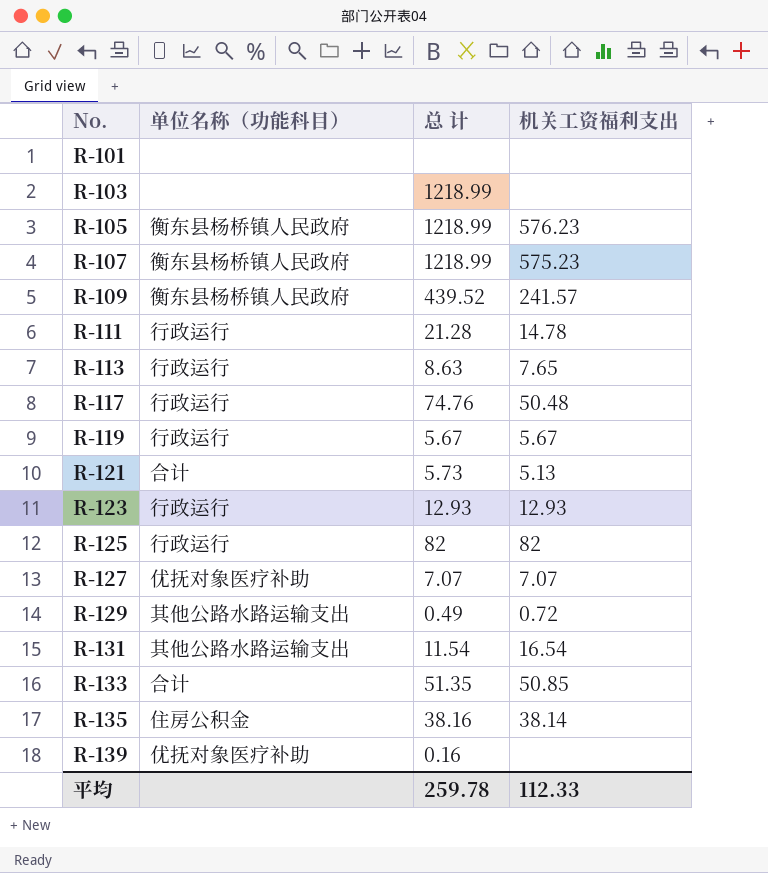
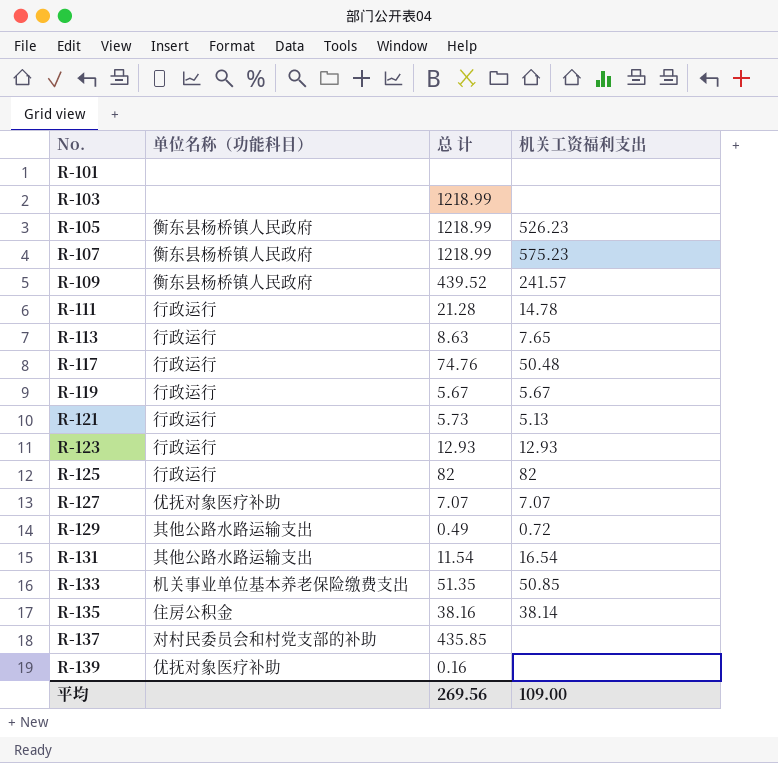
R-105 | 机关工资福利支出: 576.23 -> 526.23
R-121 | 单位名称（功能科目）: 合计 -> 行政运行
R-133 | 单位名称（功能科目）: 合计 -> 机关事业单位基本养老保险缴费支出
row R-137: none -> 对村民委员会和村党支部的补助 | 435.85 | none
平均 | 总 计: 259.78 -> 269.56
平均 | 机关工资福利支出: 112.33 -> 109.00

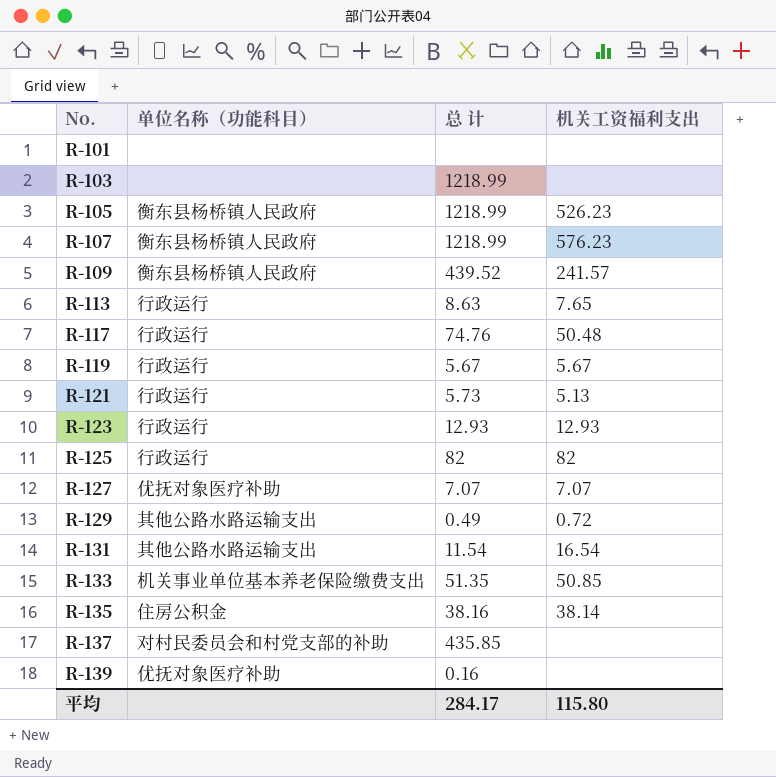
row R-111: 行政运行 | 21.28 | 14.78 -> none
R-107 | 机关工资福利支出: 575.23 -> 576.23
平均 | 总 计: 269.56 -> 284.17
平均 | 机关工资福利支出: 109.00 -> 115.80

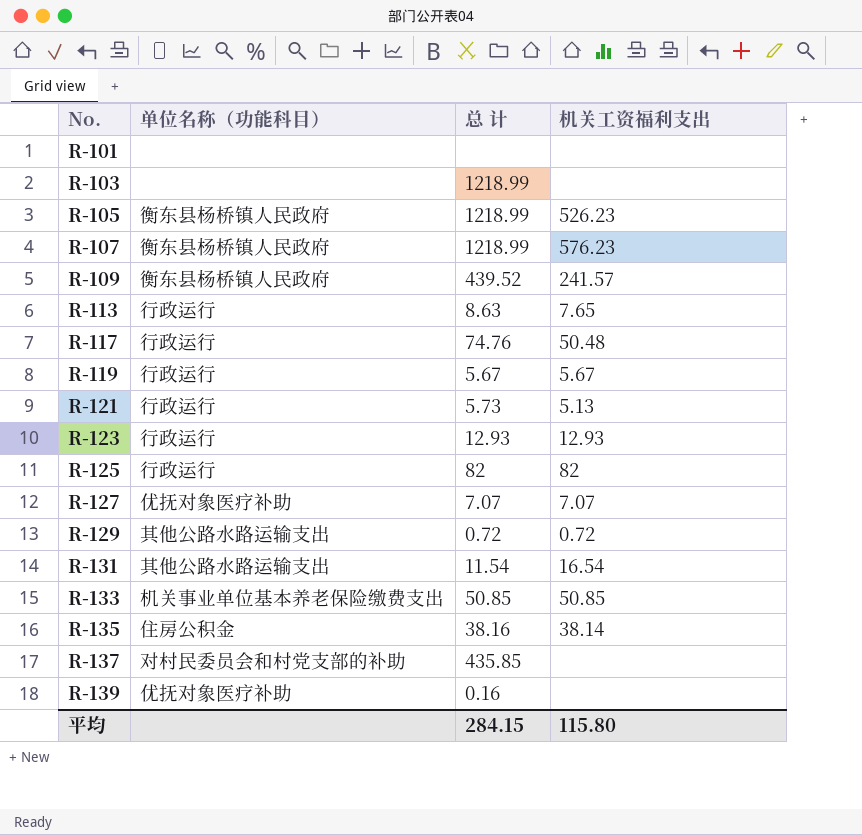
R-129 | 总 计: 0.49 -> 0.72
R-133 | 总 计: 51.35 -> 50.85
平均 | 总 计: 284.17 -> 284.15

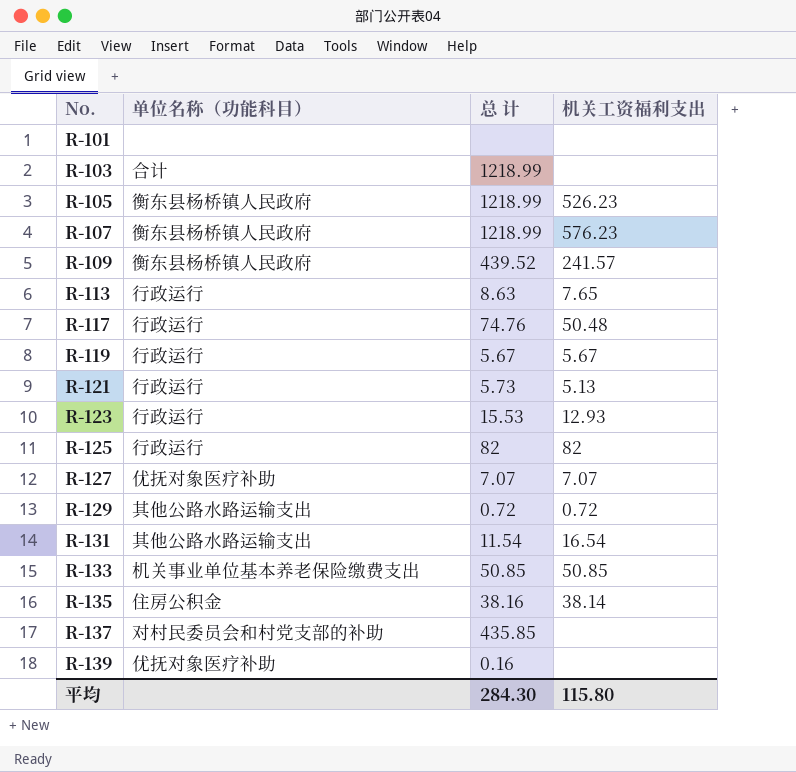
R-103 | 单位名称（功能科目）: none -> 合计
R-123 | 总 计: 12.93 -> 15.53
平均 | 总 计: 284.15 -> 284.30

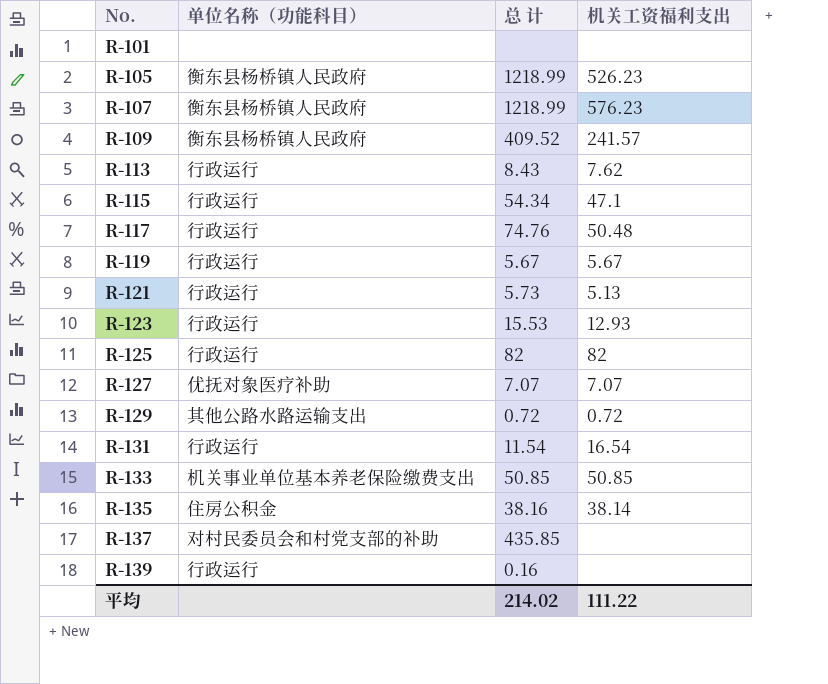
row R-103: 合计 | 1218.99 | none -> none
R-109 | 总 计: 439.52 -> 409.52
R-113 | 总 计: 8.63 -> 8.43
R-113 | 机关工资福利支出: 7.65 -> 7.62
row R-115: none -> 行政运行 | 54.34 | 47.1
R-131 | 单位名称（功能科目）: 其他公路水路运输支出 -> 行政运行
R-139 | 单位名称（功能科目）: 优抚对象医疗补助 -> 行政运行
平均 | 总 计: 284.30 -> 214.02
平均 | 机关工资福利支出: 115.80 -> 111.22

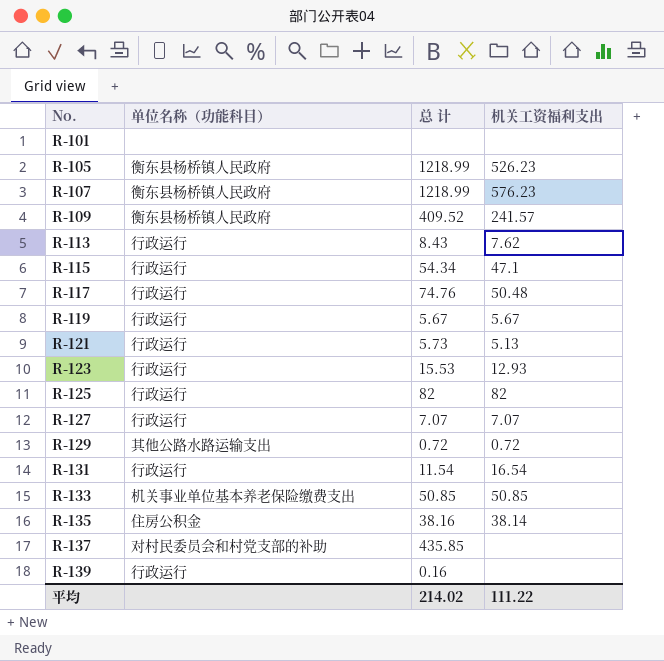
R-127 | 单位名称（功能科目）: 优抚对象医疗补助 -> 行政运行

